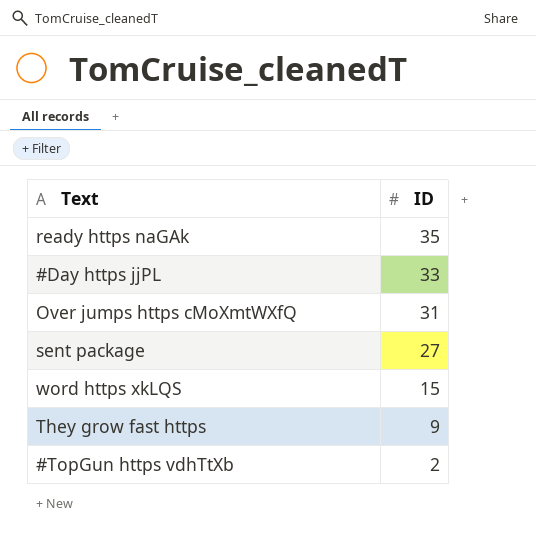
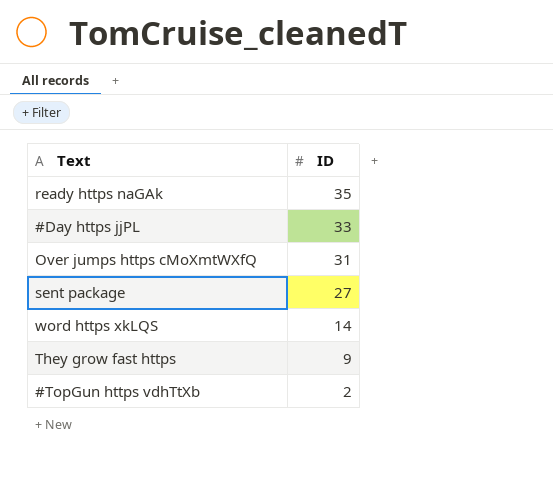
word https xkLQS | ID: 15 -> 14

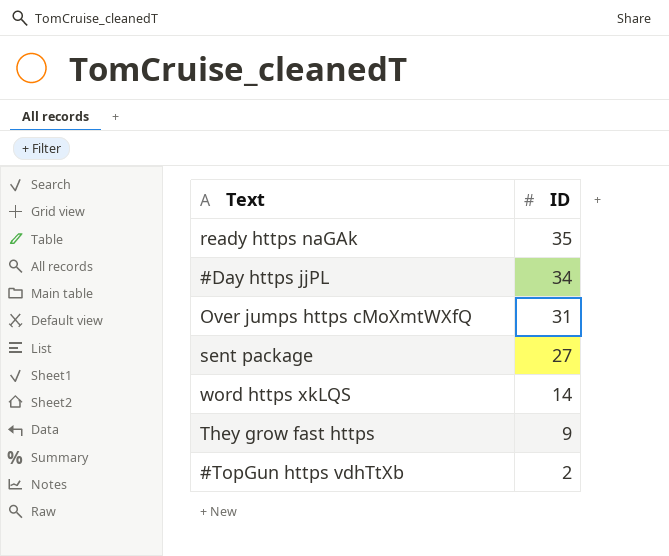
#Day https jjPL | ID: 33 -> 34

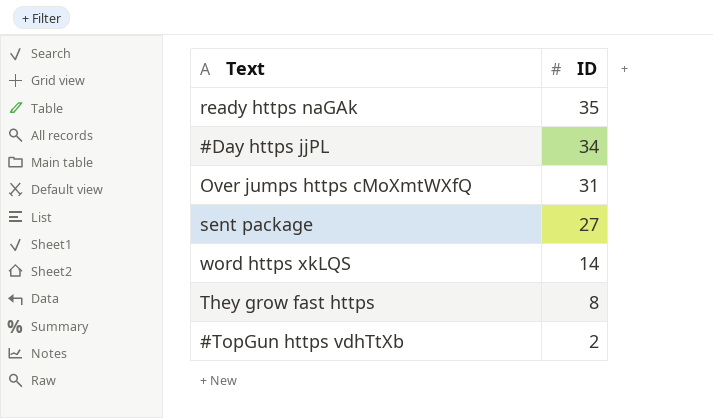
They grow fast https | ID: 9 -> 8

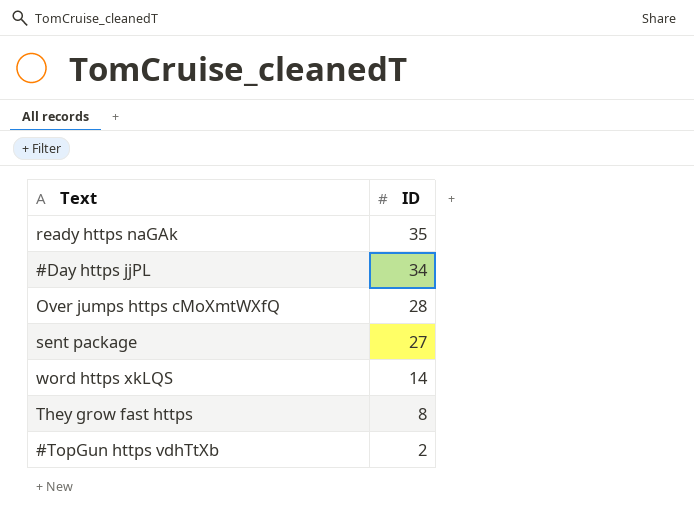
Over jumps https cMoXmtWXfQ | ID: 31 -> 28

